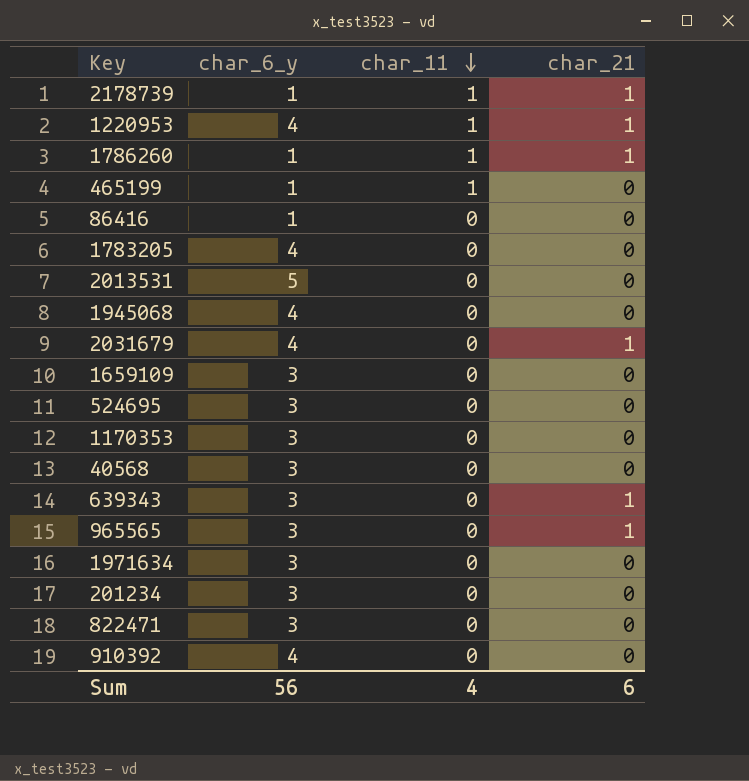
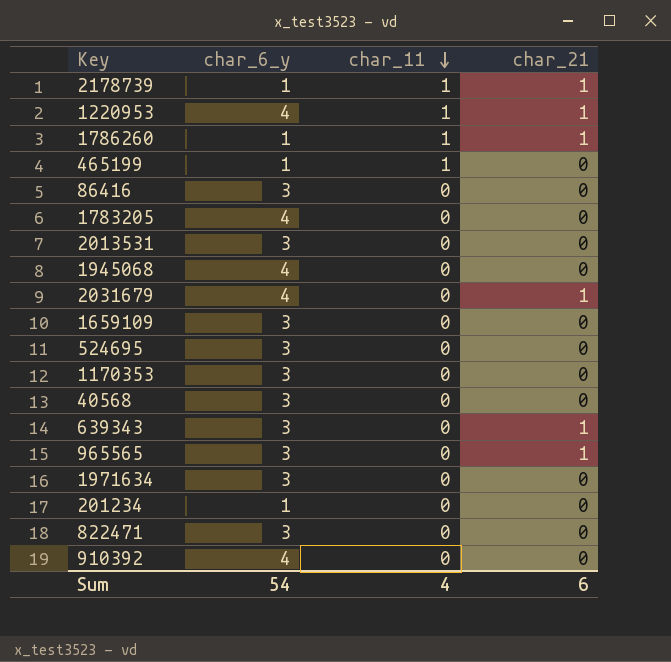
86416 | char_6_y: 1 -> 3
2013531 | char_6_y: 5 -> 3
201234 | char_6_y: 3 -> 1
Sum | char_6_y: 56 -> 54

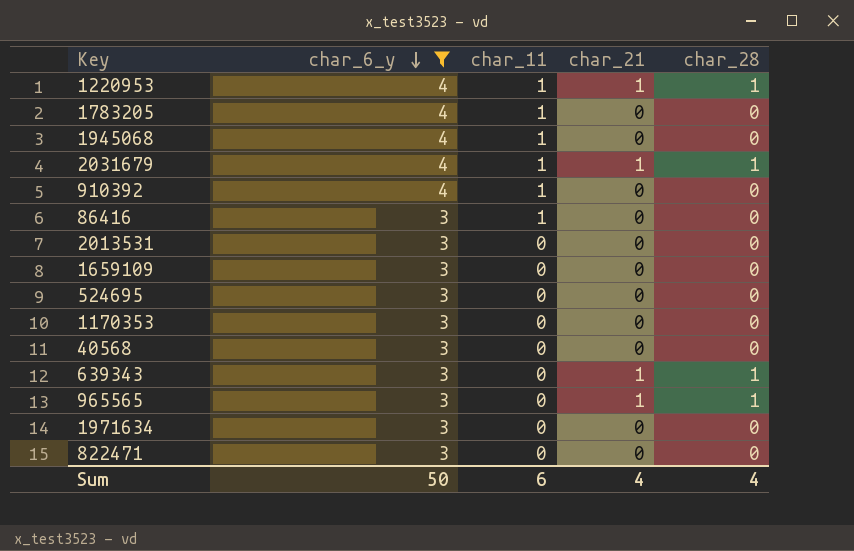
filter: none -> char_6_y != 1
row order: char_11 descending -> char_6_y descending
column char_28 | position: none -> 5
1783205 | char_11: 0 -> 1
1945068 | char_11: 0 -> 1
2031679 | char_11: 0 -> 1
910392 | char_11: 0 -> 1
86416 | char_11: 0 -> 1
Sum | char_6_y: 54 -> 50
Sum | char_11: 4 -> 6
Sum | char_21: 6 -> 4

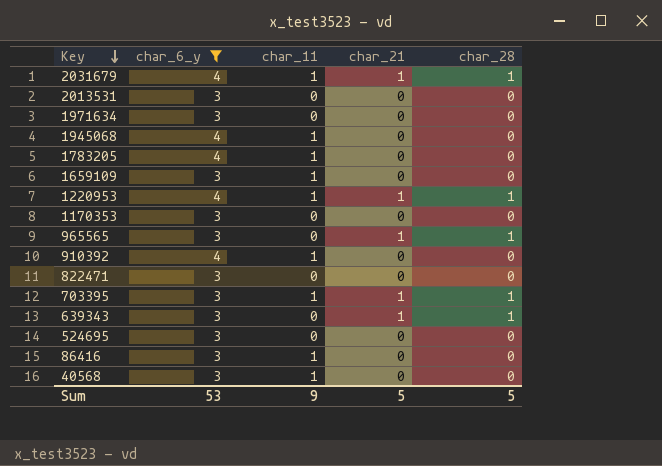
row order: char_6_y descending -> Key descending
1659109 | char_11: 0 -> 1
row 703395: none -> 3 | 1 | 1 | 1
40568 | char_11: 0 -> 1
Sum | char_6_y: 50 -> 53
Sum | char_11: 6 -> 9
Sum | char_21: 4 -> 5
Sum | char_28: 4 -> 5

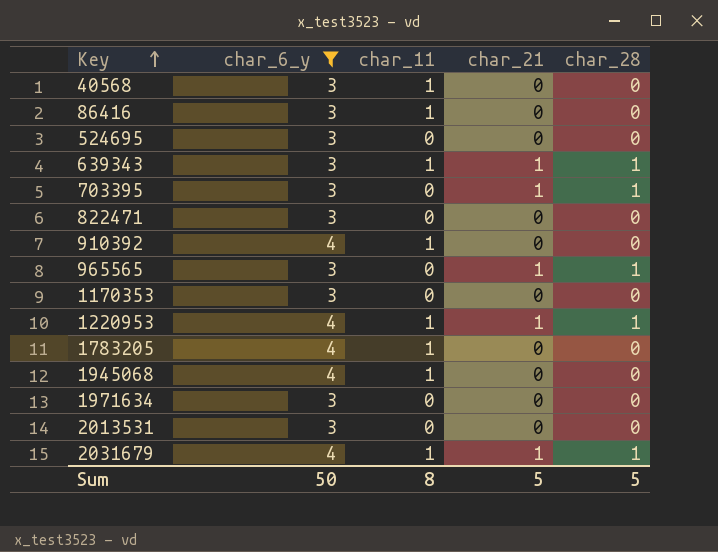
row order: Key descending -> Key ascending
row 1659109: 3 | 1 | 0 | 0 -> none
639343 | char_11: 0 -> 1
703395 | char_11: 1 -> 0
Sum | char_6_y: 53 -> 50
Sum | char_11: 9 -> 8

